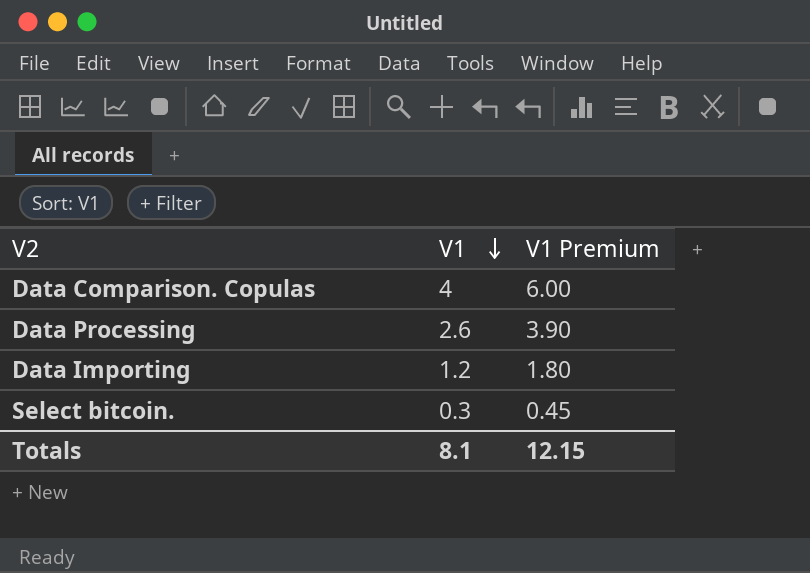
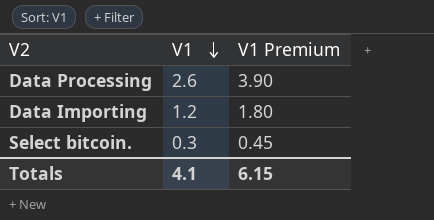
row Data Comparison. Copulas: 4 | 6.00 -> none
Totals | V1: 8.1 -> 4.1
Totals | V1 Premium: 12.15 -> 6.15

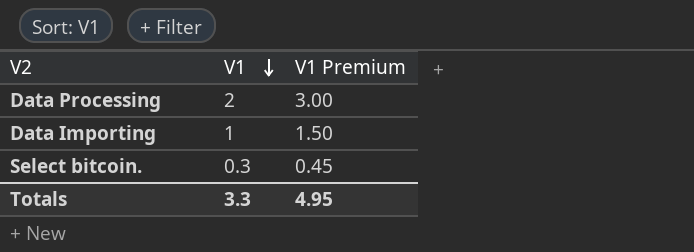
Data Processing | V1: 2.6 -> 2
Data Processing | V1 Premium: 3.90 -> 3.00
Data Importing | V1: 1.2 -> 1
Data Importing | V1 Premium: 1.80 -> 1.50
Totals | V1: 4.1 -> 3.3
Totals | V1 Premium: 6.15 -> 4.95

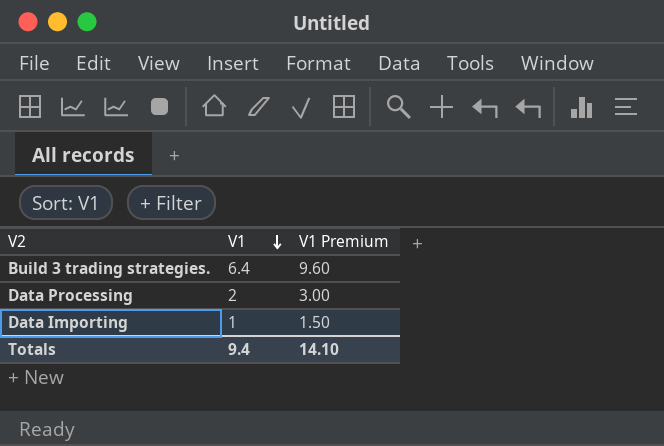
row Select bitcoin.: 0.3 | 0.45 -> none
row Build 3 trading strategies.: none -> 6.4 | 9.60
Totals | V1: 3.3 -> 9.4
Totals | V1 Premium: 4.95 -> 14.10

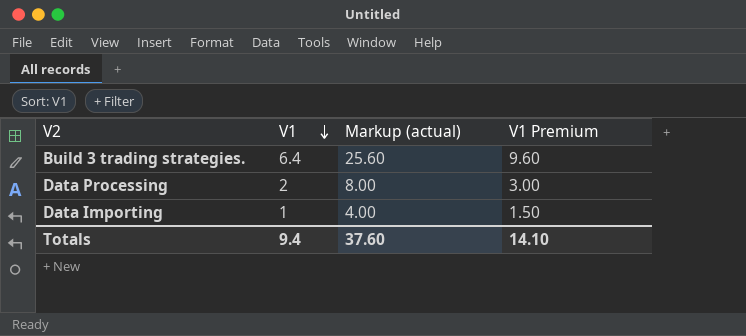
column Markup (actual) | formula: none -> [V1] * 4

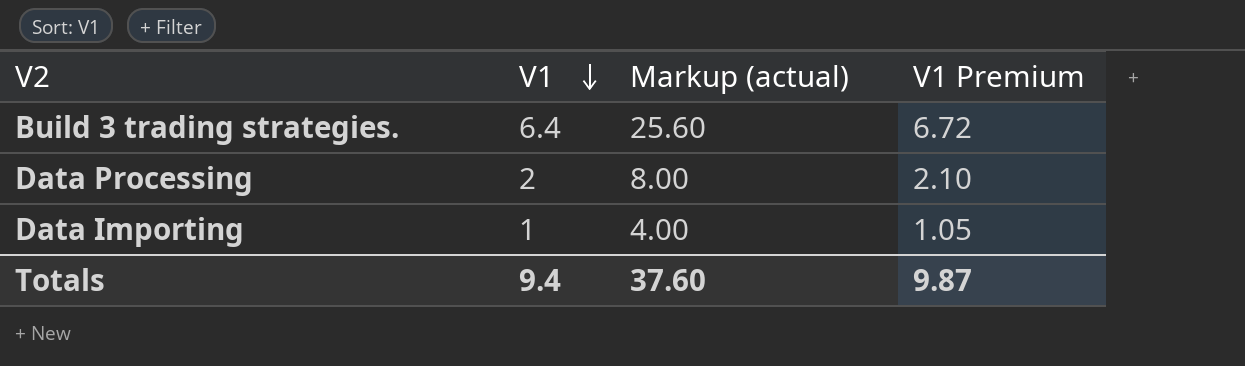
column V1 Premium | formula: [V1] * 1.5 -> [V1] * 1.05
Totals | V1 Premium: 14.10 -> 9.87

